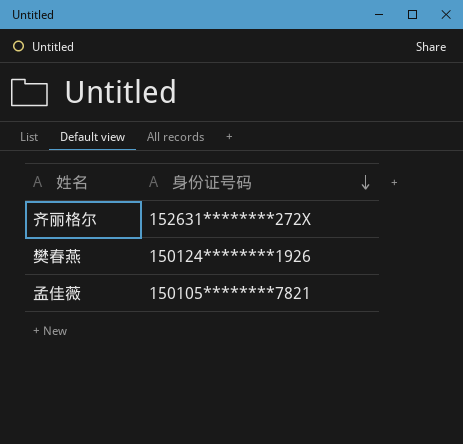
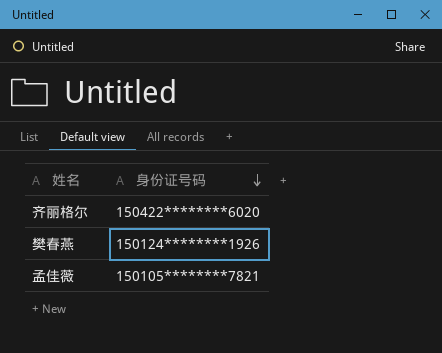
齐丽格尔 | 身份证号码: 152631********272X -> 150422********6020

